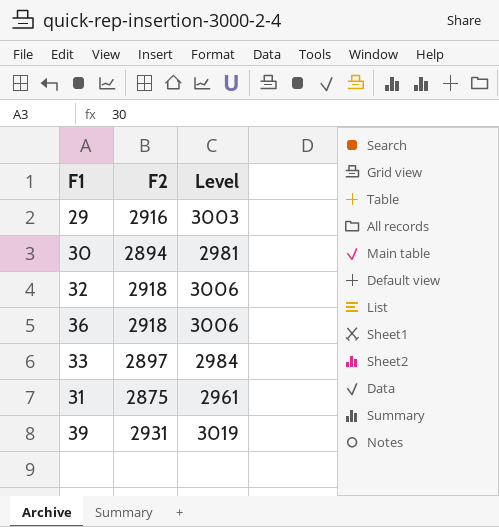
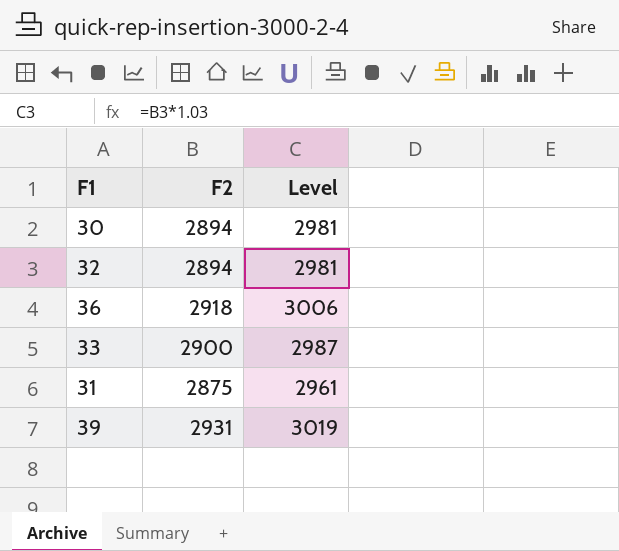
row 29: 2916 | 3003 -> none
32 | F2: 2918 -> 2894
32 | Level: 3006 -> 2981
33 | F2: 2897 -> 2900
33 | Level: 2984 -> 2987

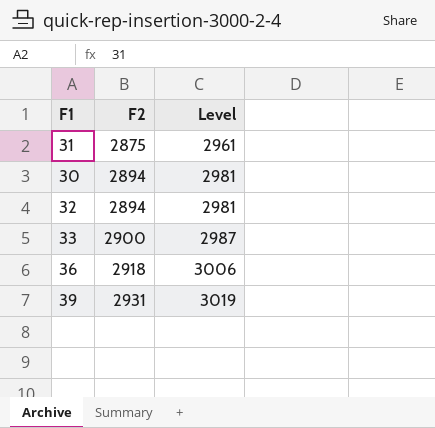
row order: none -> F2 ascending

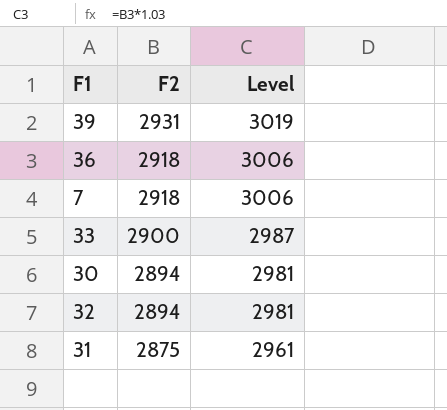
row order: F2 ascending -> F2 descending
row 7: none -> 2918 | 3006

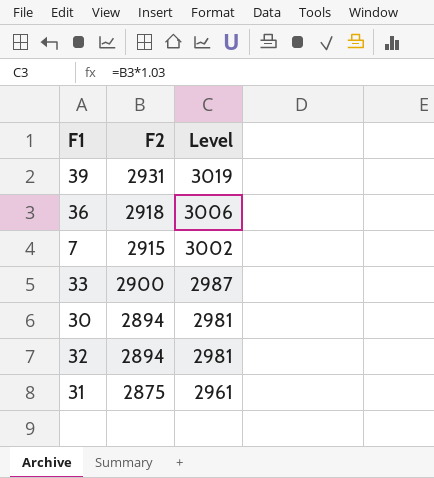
7 | F2: 2918 -> 2915
7 | Level: 3006 -> 3002

